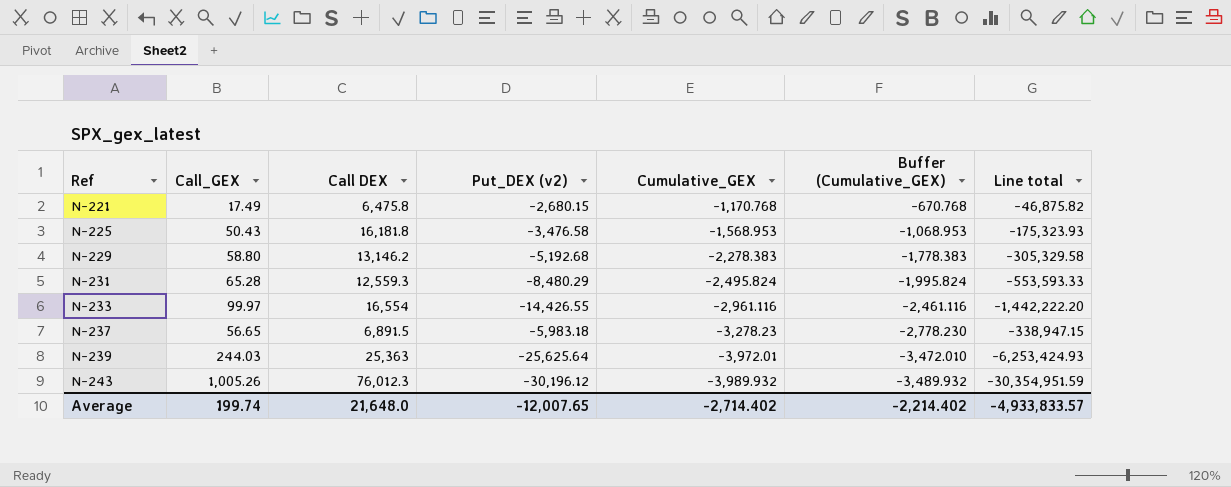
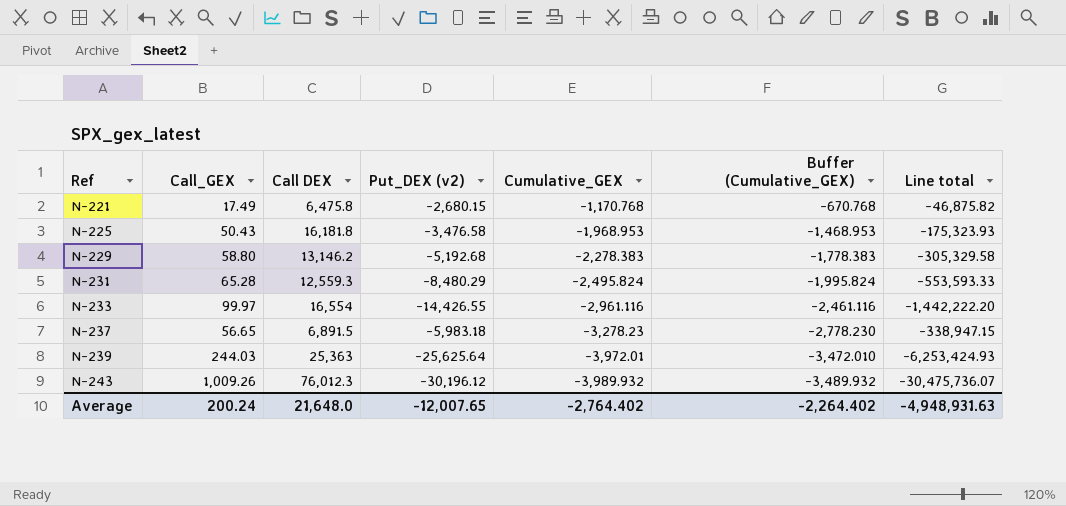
N-225 | Cumulative_GEX: -1,568.953 -> -1,968.953
N-225 | Buffer (Cumulative_GEX): -1,068.953 -> -1,468.953
N-243 | Call_GEX: 1,005.26 -> 1,009.26
N-243 | Line total: -30,354,951.59 -> -30,475,736.07
Average | Call_GEX: 199.74 -> 200.24
Average | Cumulative_GEX: -2,714.402 -> -2,764.402
Average | Buffer (Cumulative_GEX): -2,214.402 -> -2,264.402
Average | Line total: -4,933,833.57 -> -4,948,931.63

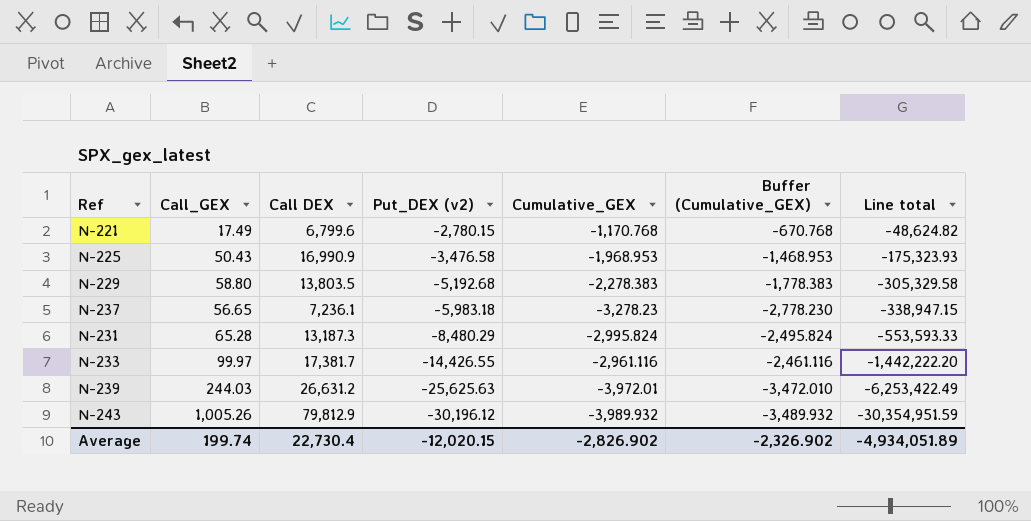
row order: Ref ascending -> Put_DEX (v2) descending
N-221 | Call DEX: 6,475.8 -> 6,799.6
N-221 | Put_DEX (v2): -2,680.15 -> -2,780.15
N-221 | Line total: -46,875.82 -> -48,624.82
N-225 | Call DEX: 16,181.8 -> 16,990.9
N-229 | Call DEX: 13,146.2 -> 13,803.5
N-237 | Call DEX: 6,891.5 -> 7,236.1
N-231 | Call DEX: 12,559.3 -> 13,187.3
N-231 | Cumulative_GEX: -2,495.824 -> -2,995.824
N-231 | Buffer (Cumulative_GEX): -1,995.824 -> -2,495.824
N-233 | Call DEX: 16,554 -> 17,381.7
N-239 | Call DEX: 25,363 -> 26,631.2
N-239 | Put_DEX (v2): -25,625.64 -> -25,625.63
N-239 | Line total: -6,253,424.93 -> -6,253,422.49
N-243 | Call_GEX: 1,009.26 -> 1,005.26
N-243 | Call DEX: 76,012.3 -> 79,812.9
N-243 | Line total: -30,475,736.07 -> -30,354,951.59
Average | Call_GEX: 200.24 -> 199.74
Average | Call DEX: 21,648.0 -> 22,730.4
Average | Put_DEX (v2): -12,007.65 -> -12,020.15
Average | Cumulative_GEX: -2,764.402 -> -2,826.902
Average | Buffer (Cumulative_GEX): -2,264.402 -> -2,326.902
Average | Line total: -4,948,931.63 -> -4,934,051.89

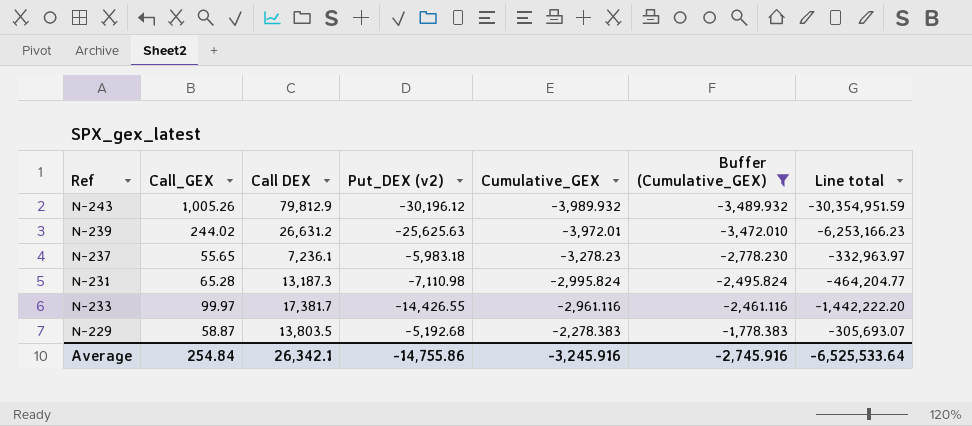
filter: none -> Buffer (Cumulative_GEX) <= -1,778.383
row order: Put_DEX (v2) descending -> Cumulative_GEX ascending
N-239 | Call_GEX: 244.03 -> 244.02
N-239 | Line total: -6,253,422.49 -> -6,253,166.23
N-237 | Call_GEX: 56.65 -> 55.65
N-237 | Line total: -338,947.15 -> -332,963.97
N-231 | Put_DEX (v2): -8,480.29 -> -7,110.98
N-231 | Line total: -553,593.33 -> -464,204.77
N-229 | Call_GEX: 58.80 -> 58.87
N-229 | Line total: -305,329.58 -> -305,693.07
Average | Call_GEX: 199.74 -> 254.84
Average | Call DEX: 22,730.4 -> 26,342.1
Average | Put_DEX (v2): -12,020.15 -> -14,755.86
Average | Cumulative_GEX: -2,826.902 -> -3,245.916
Average | Buffer (Cumulative_GEX): -2,326.902 -> -2,745.916
Average | Line total: -4,934,051.89 -> -6,525,533.64

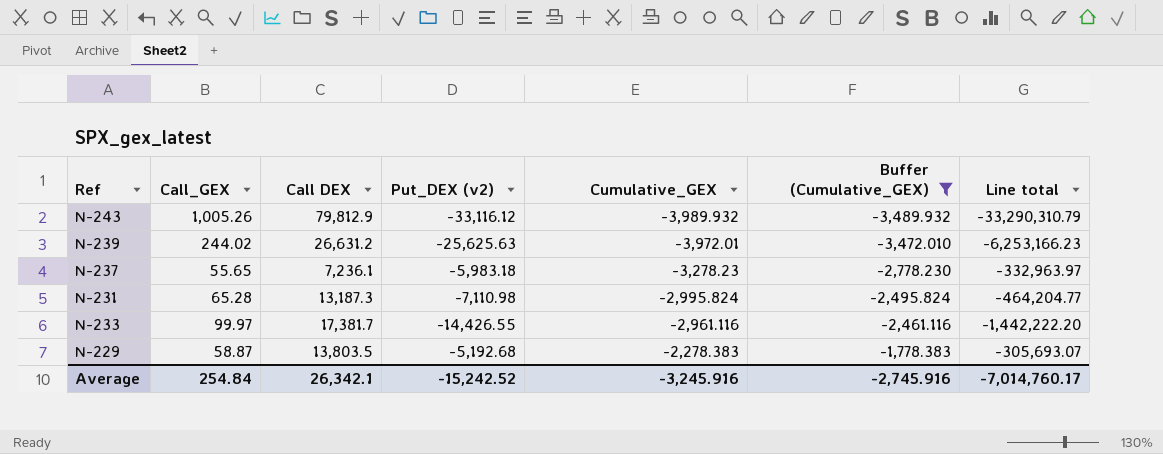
N-243 | Put_DEX (v2): -30,196.12 -> -33,116.12
N-243 | Line total: -30,354,951.59 -> -33,290,310.79
Average | Put_DEX (v2): -14,755.86 -> -15,242.52
Average | Line total: -6,525,533.64 -> -7,014,760.17

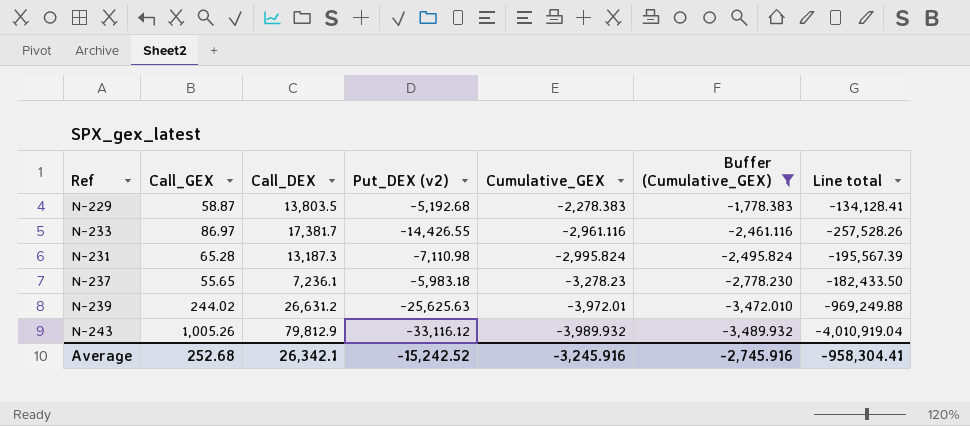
row order: Cumulative_GEX ascending -> Cumulative_GEX descending
column name: Call DEX -> Call_DEX
column Line total | formula: [Call_GEX] * [Put_DEX (v2)] -> [Call_GEX] * [Cumulative_GEX]
N-233 | Call_GEX: 99.97 -> 86.97
Average | Call_GEX: 254.84 -> 252.68
Average | Line total: -7,014,760.17 -> -958,304.41

